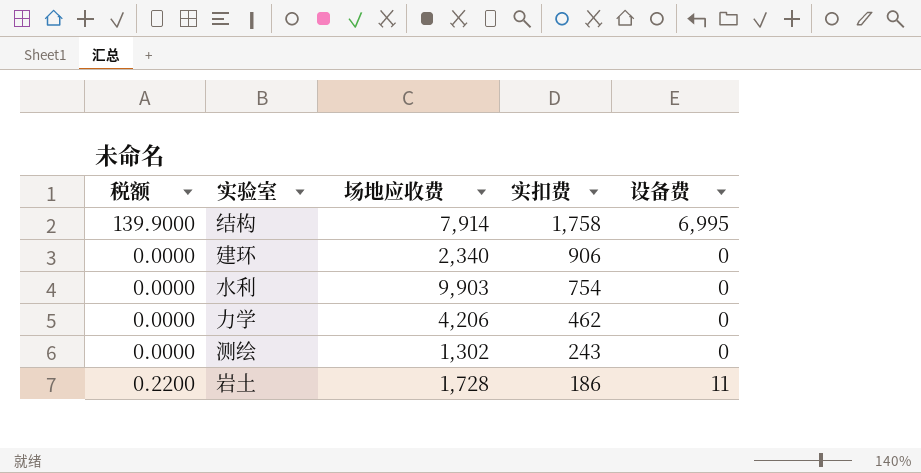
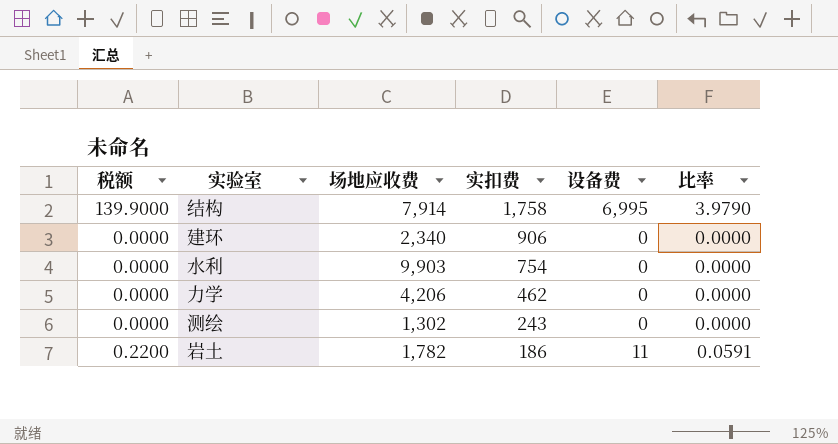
column 比率 | formula: none -> [设备费] / [实扣费]
岩土 | 场地应收费: 1,728 -> 1,782

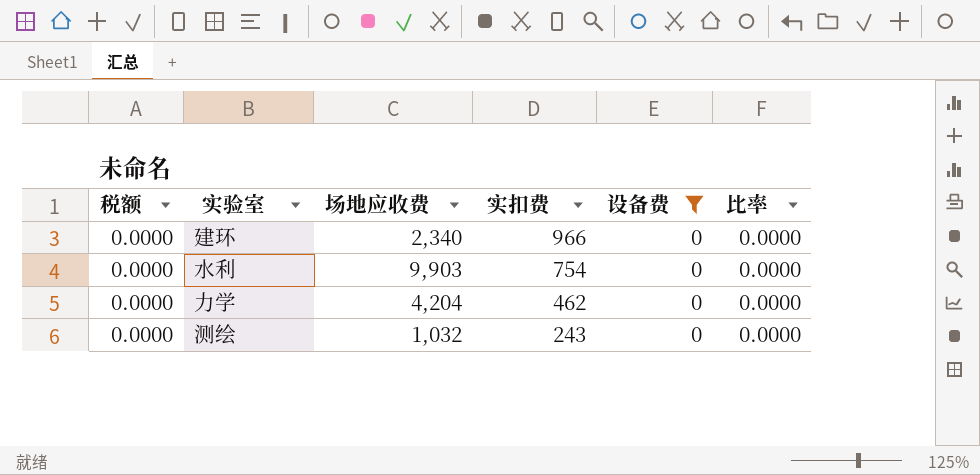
filter: none -> 设备费 = 0
建环 | 实扣费: 906 -> 966
力学 | 场地应收费: 4,206 -> 4,204
测绘 | 场地应收费: 1,302 -> 1,032

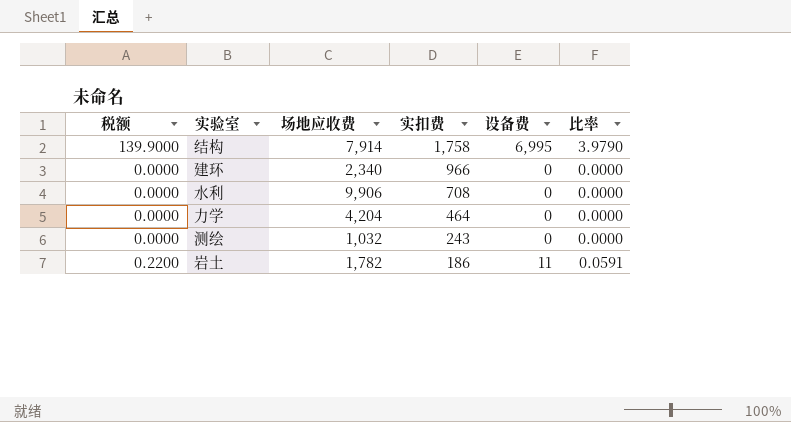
filter: 设备费 = 0 -> none
水利 | 场地应收费: 9,903 -> 9,906
水利 | 实扣费: 754 -> 708
力学 | 实扣费: 462 -> 464

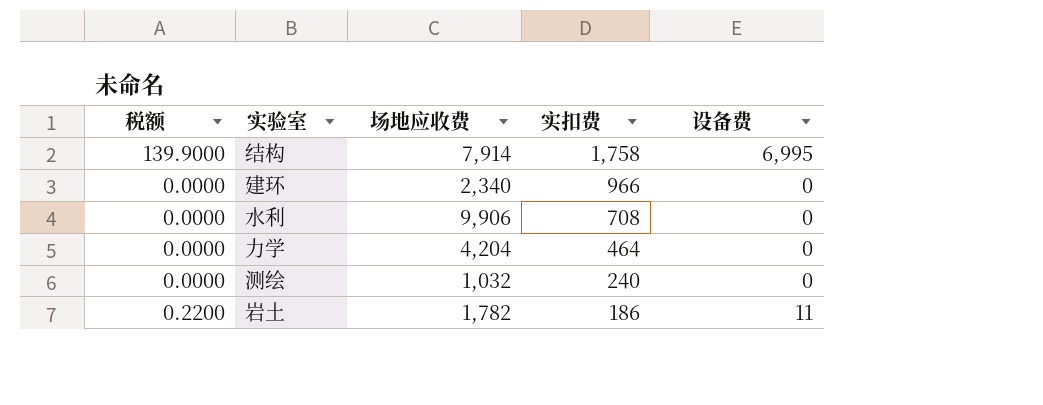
column 比率 | formula: [设备费] / [实扣费] -> none
测绘 | 实扣费: 243 -> 240

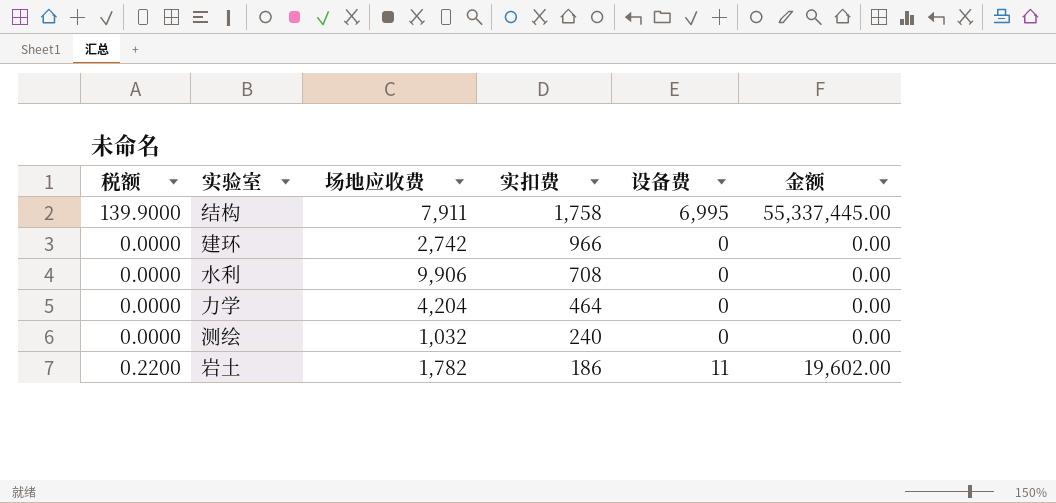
column 金额 | formula: none -> [场地应收费] * [设备费]
结构 | 场地应收费: 7,914 -> 7,911
建环 | 场地应收费: 2,340 -> 2,742

